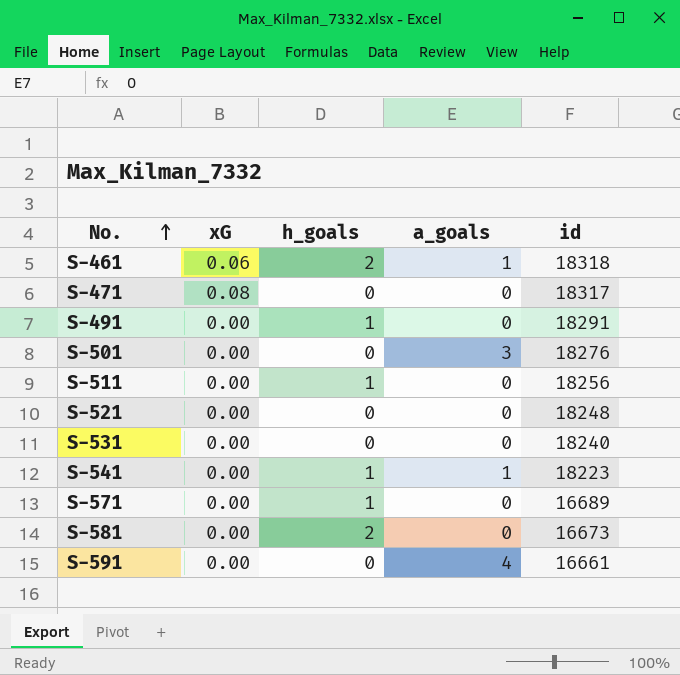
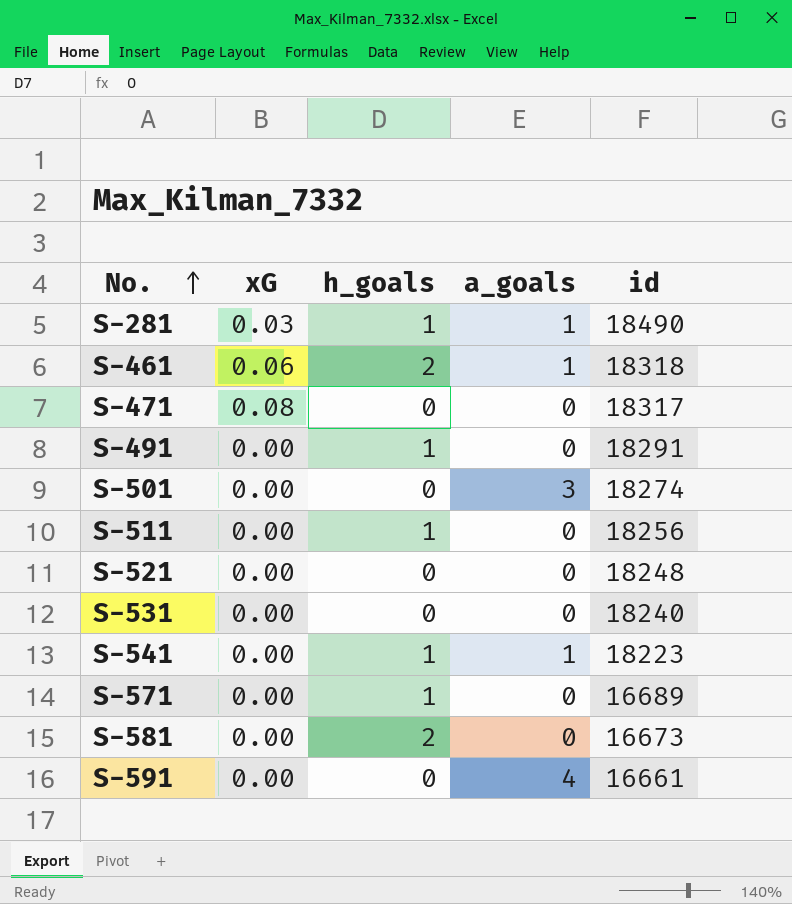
row S-281: none -> 0.03 | 1 | 1 | 18490
S-501 | id: 18276 -> 18274

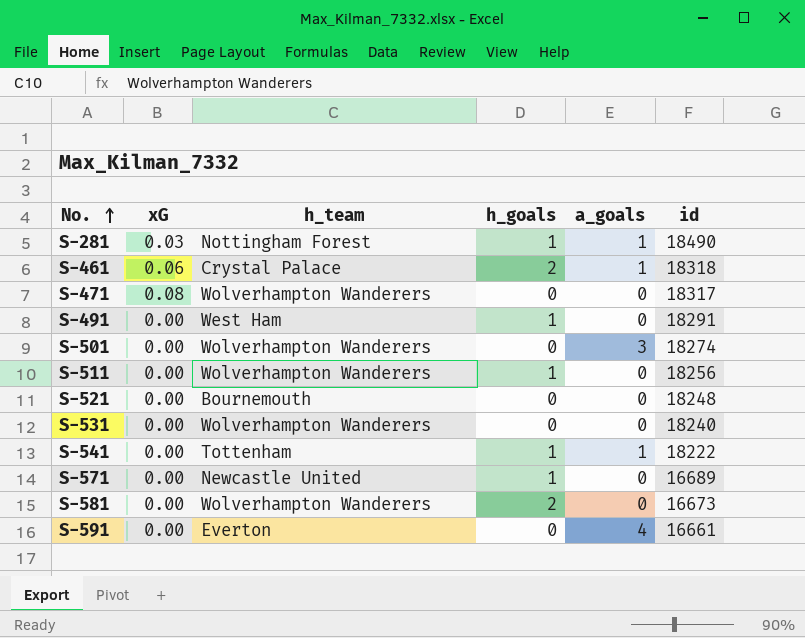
column h_team | position: none -> 3
S-541 | id: 18223 -> 18222

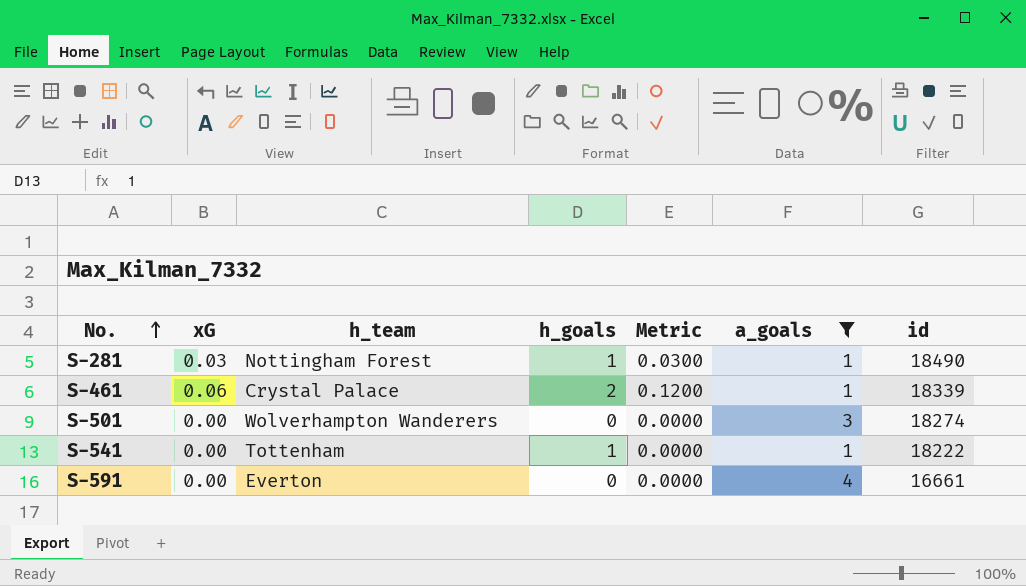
filter: none -> a_goals != 0
column Metric | formula: none -> [xG] * [h_goals]
S-461 | id: 18318 -> 18339

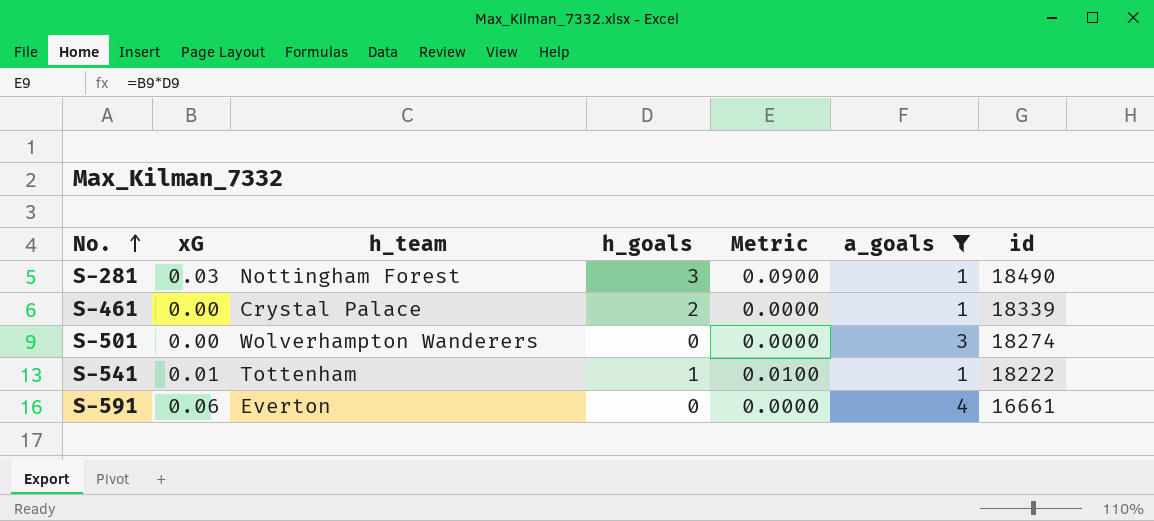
S-281 | h_goals: 1 -> 3
S-281 | Metric: 0.0300 -> 0.0900
S-461 | xG: 0.06 -> 0.00
S-461 | Metric: 0.1200 -> 0.0000
S-541 | xG: 0.00 -> 0.01
S-541 | Metric: 0.0000 -> 0.0100
S-591 | xG: 0.00 -> 0.06

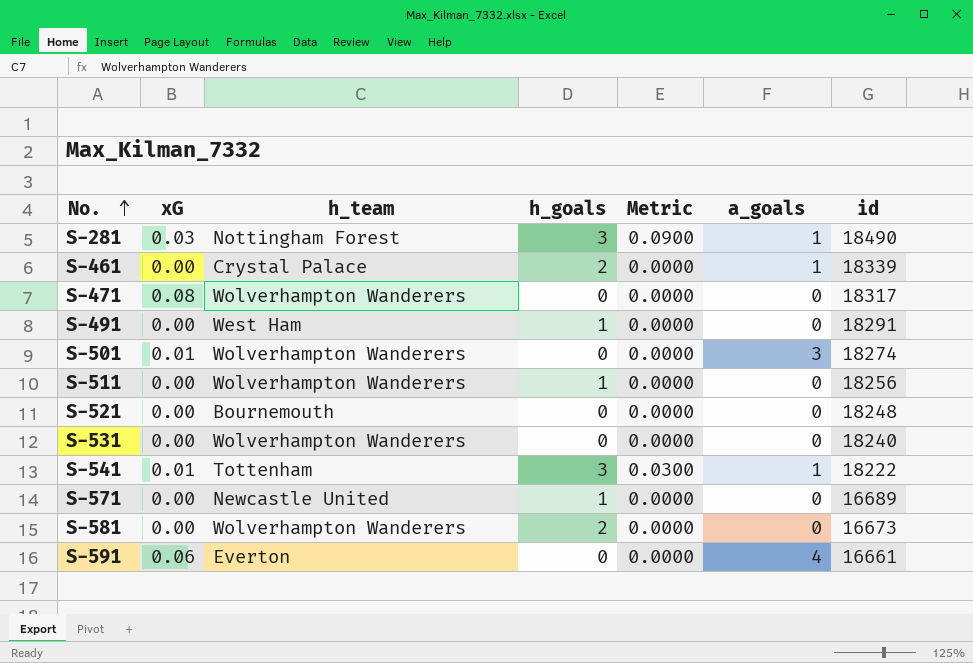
filter: a_goals != 0 -> none
S-501 | xG: 0.00 -> 0.01
S-541 | h_goals: 1 -> 3
S-541 | Metric: 0.0100 -> 0.0300

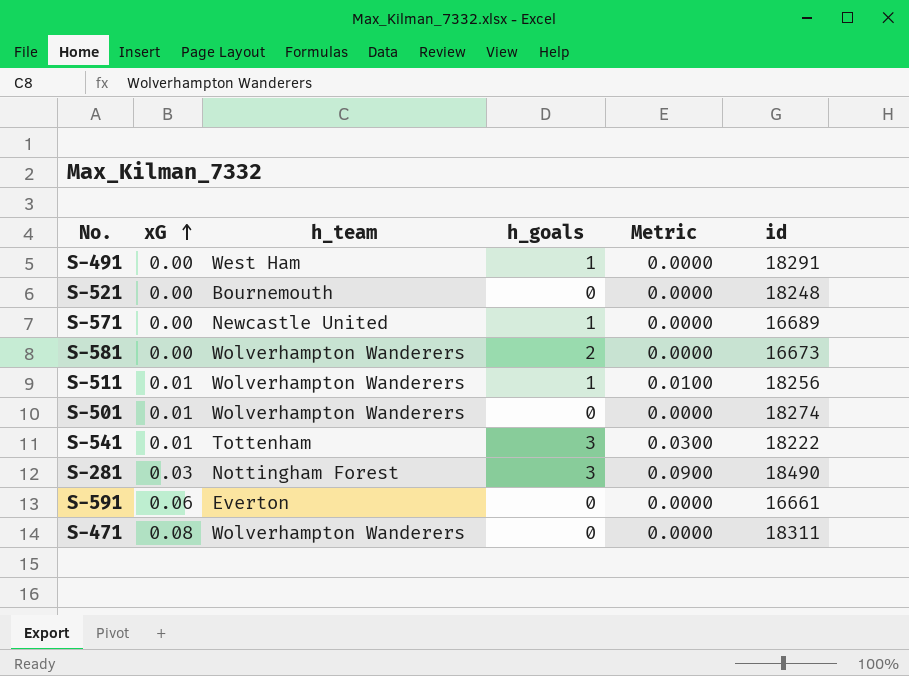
row order: No. ascending -> xG ascending
column a_goals | position: 6 -> none
row S-461: 0.00 | Crystal Palace | 2 | 0.0000 | 1 | 18339 -> none
row S-531: 0.00 | Wolverhampton Wanderers | 0 | 0.0000 | 0 | 18240 -> none
S-511 | xG: 0.00 -> 0.01
S-511 | Metric: 0.0000 -> 0.0100
S-471 | id: 18317 -> 18311

